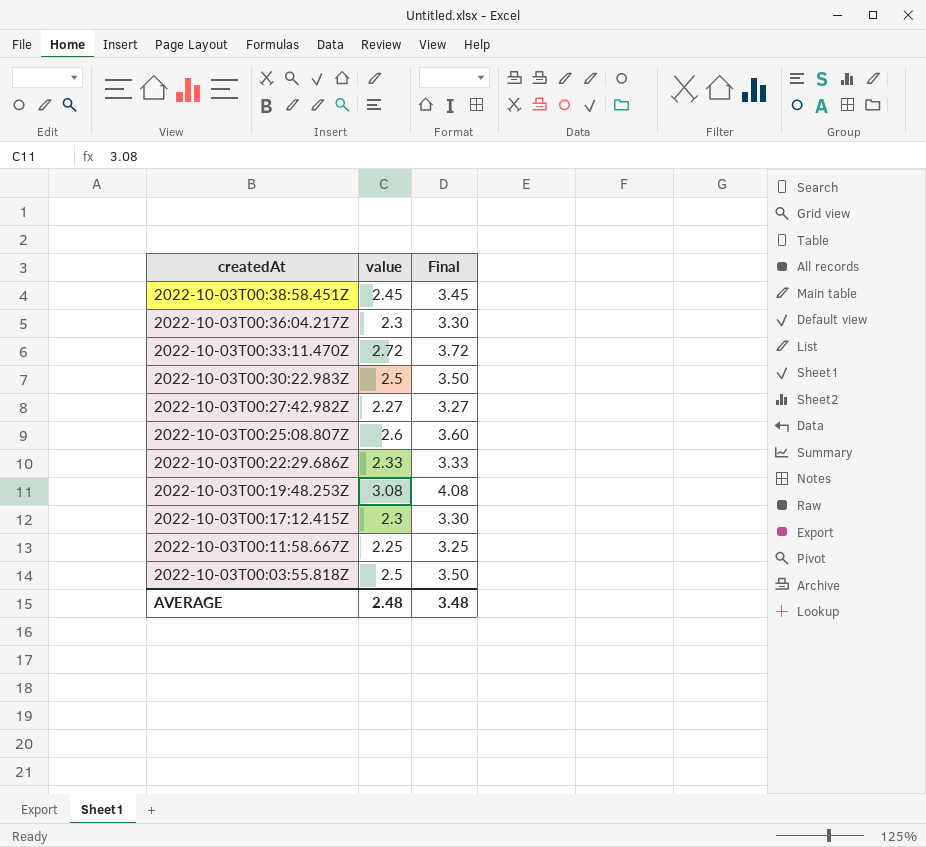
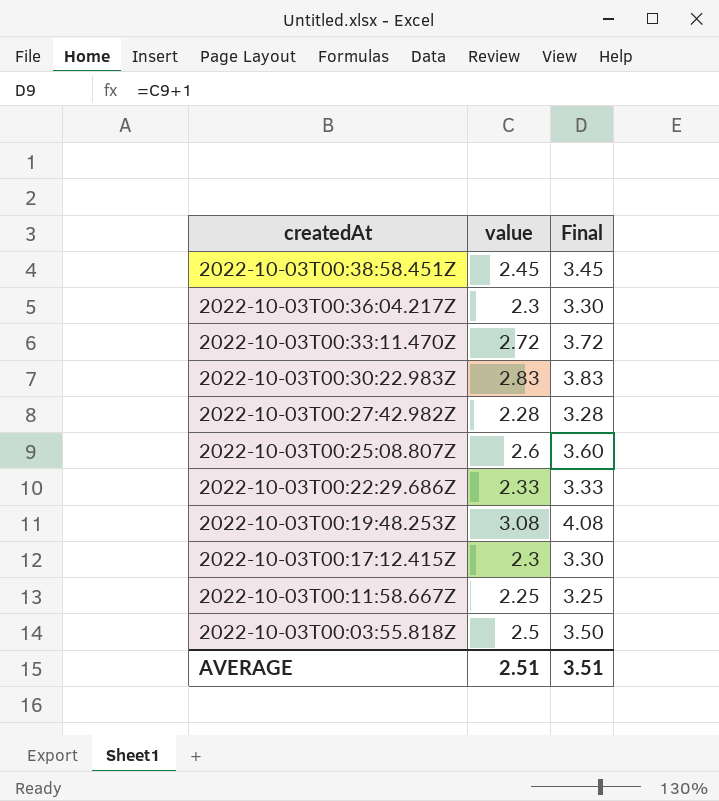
2022-10-03T00:30:22.983Z | value: 2.5 -> 2.83
2022-10-03T00:30:22.983Z | Final: 3.50 -> 3.83
2022-10-03T00:27:42.982Z | value: 2.27 -> 2.28
2022-10-03T00:27:42.982Z | Final: 3.27 -> 3.28
AVERAGE | value: 2.48 -> 2.51
AVERAGE | Final: 3.48 -> 3.51

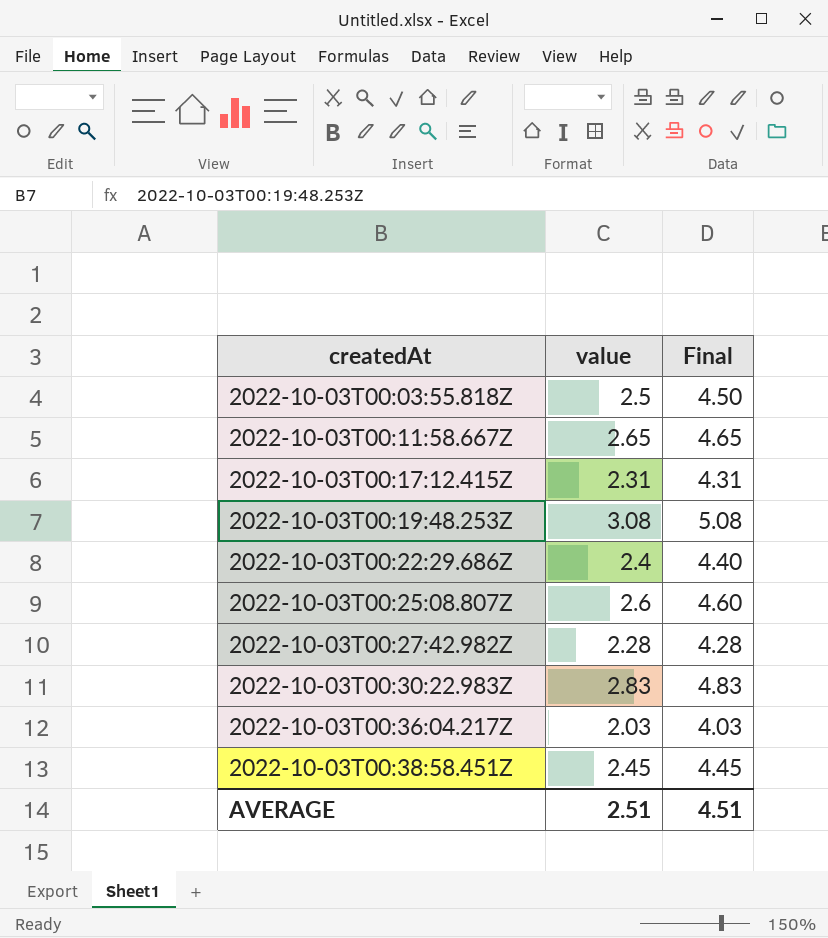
row order: createdAt descending -> createdAt ascending
column Final | formula: [value] + 1 -> [value] + 2
row 2022-10-03T00:33:11.470Z: 2.72 | 3.72 -> none
2022-10-03T00:11:58.667Z | value: 2.25 -> 2.65
2022-10-03T00:17:12.415Z | value: 2.3 -> 2.31
2022-10-03T00:22:29.686Z | value: 2.33 -> 2.4
2022-10-03T00:36:04.217Z | value: 2.3 -> 2.03
AVERAGE | Final: 3.51 -> 4.51

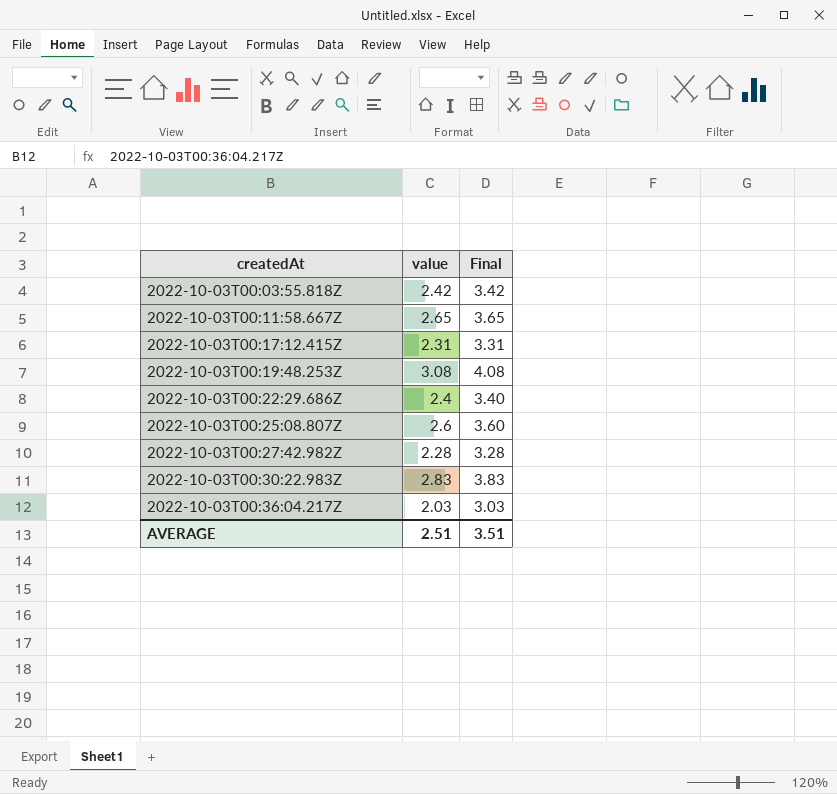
column Final | formula: [value] + 2 -> [value] + 1
row 2022-10-03T00:38:58.451Z: 2.45 | 4.45 -> none
2022-10-03T00:03:55.818Z | value: 2.5 -> 2.42
AVERAGE | Final: 4.51 -> 3.51

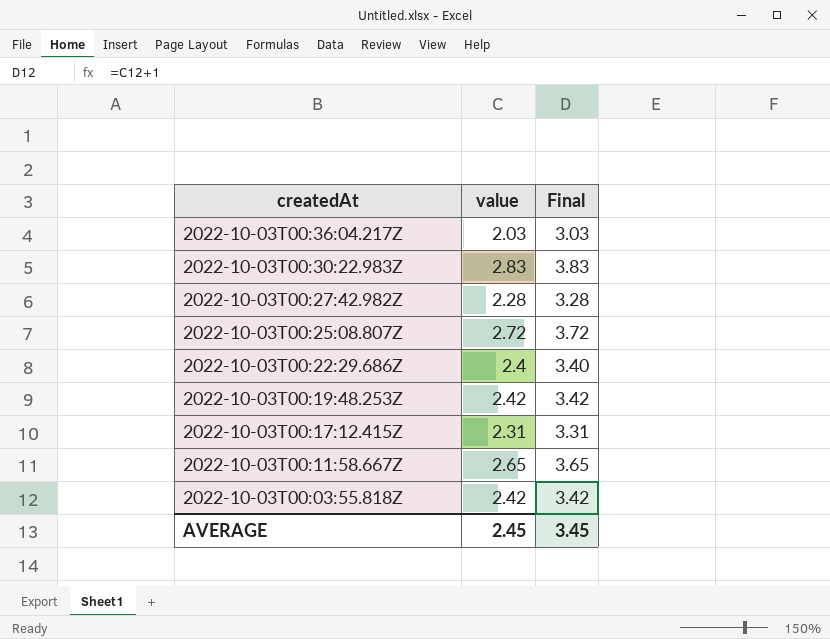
row order: createdAt ascending -> createdAt descending
2022-10-03T00:25:08.807Z | value: 2.6 -> 2.72
2022-10-03T00:25:08.807Z | Final: 3.60 -> 3.72
2022-10-03T00:19:48.253Z | value: 3.08 -> 2.42
2022-10-03T00:19:48.253Z | Final: 4.08 -> 3.42
AVERAGE | value: 2.51 -> 2.45
AVERAGE | Final: 3.51 -> 3.45

